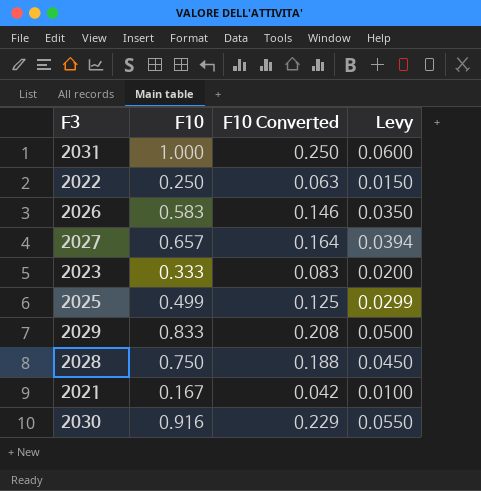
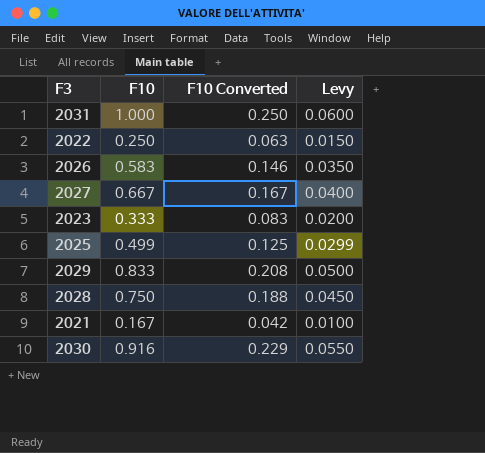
2027 | F10: 0.657 -> 0.667
2027 | F10 Converted: 0.164 -> 0.167
2027 | Levy: 0.0394 -> 0.0400

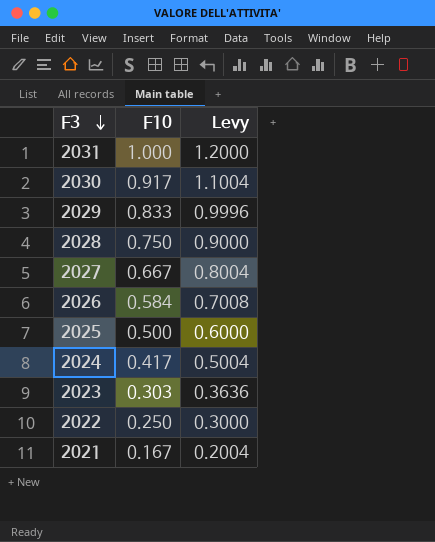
row order: none -> F3 descending
column F10 Converted | formula: [F10] * 0.25 -> none
column Levy | formula: [F10] * 0.06 -> [F10] * 1.2
2030 | F10: 0.916 -> 0.917
2026 | F10: 0.583 -> 0.584
2025 | F10: 0.499 -> 0.500
row 2024: none -> 0.417 | 0.5004
2023 | F10: 0.333 -> 0.303

